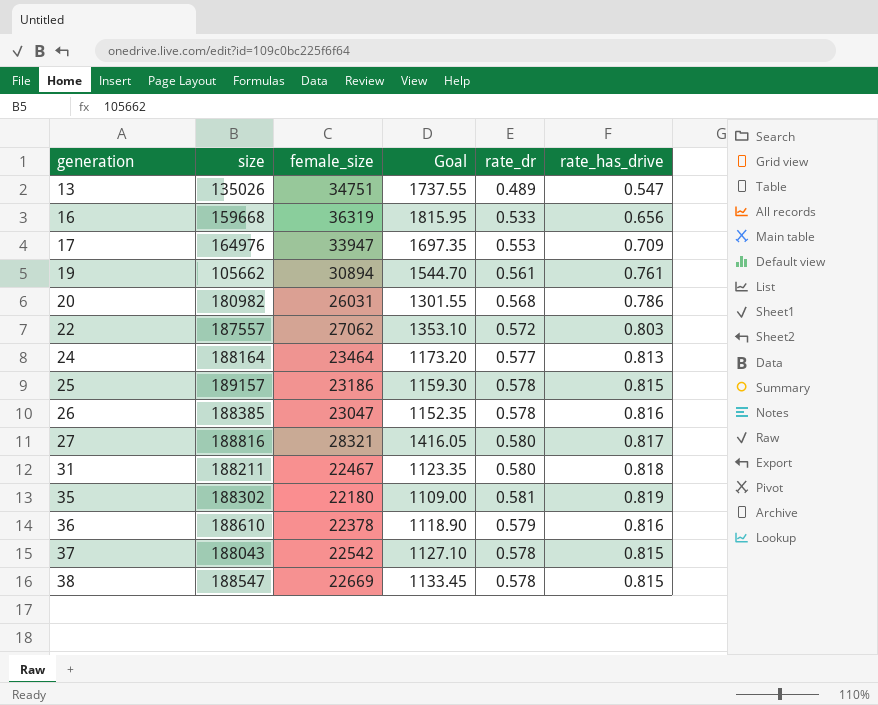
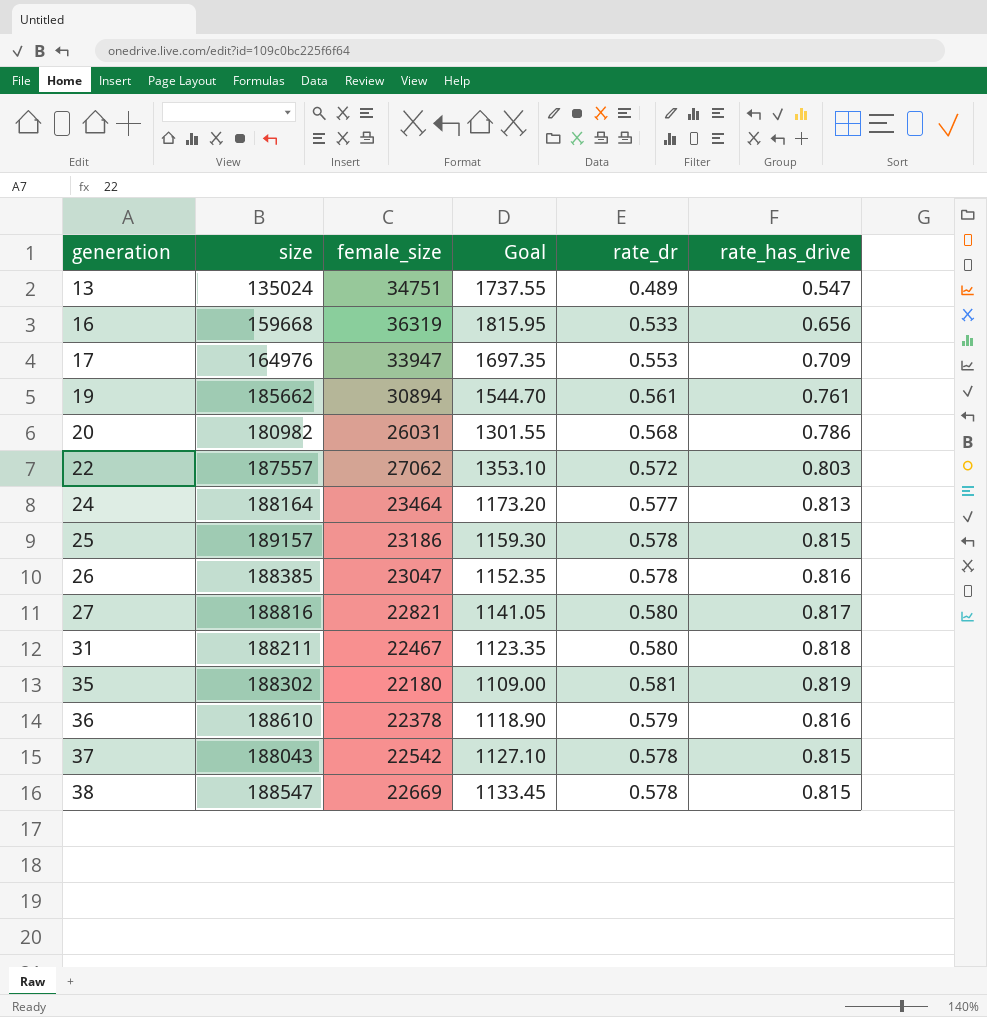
13 | size: 135026 -> 135024
19 | size: 105662 -> 185662
27 | female_size: 28321 -> 22821
27 | Goal: 1416.05 -> 1141.05

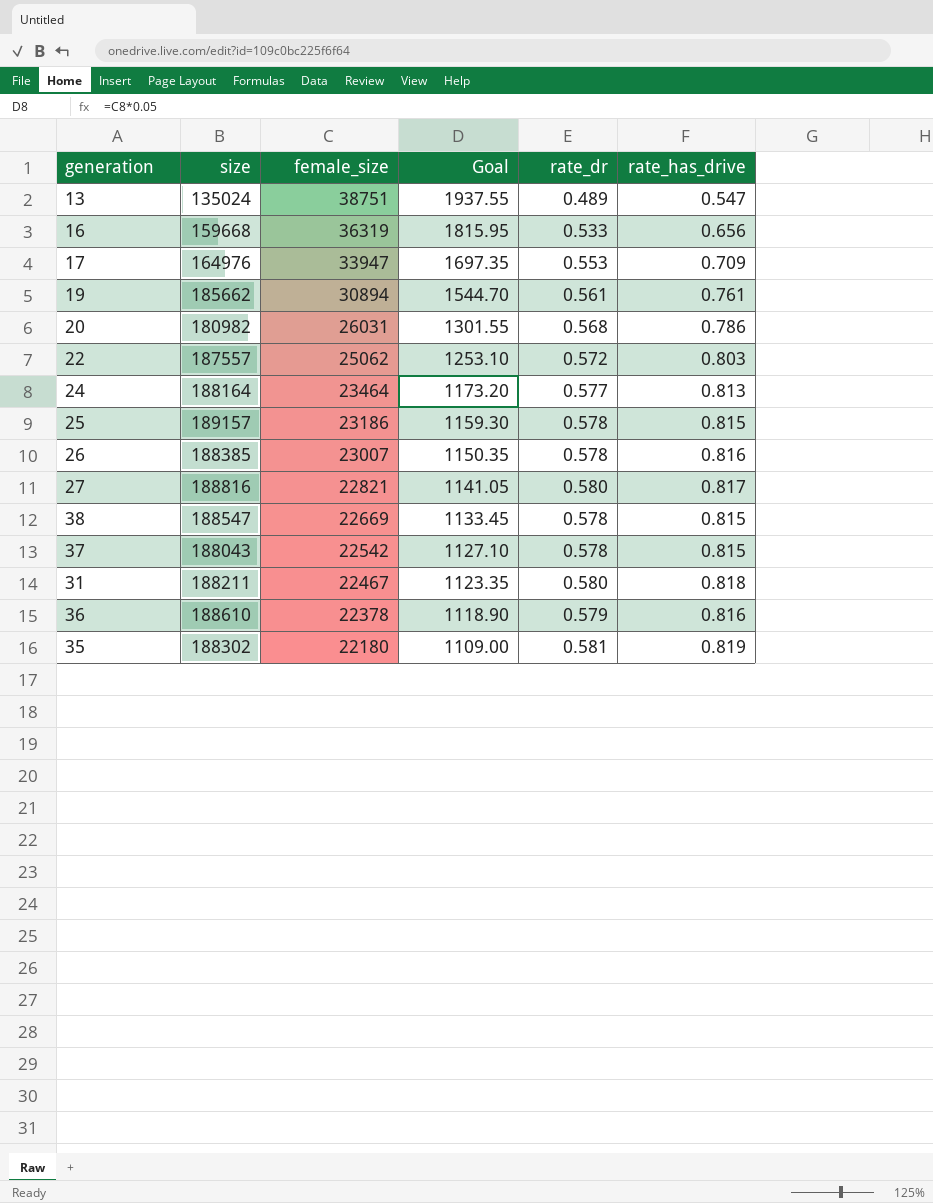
row order: generation ascending -> female_size descending
13 | female_size: 34751 -> 38751
13 | Goal: 1737.55 -> 1937.55
22 | female_size: 27062 -> 25062
22 | Goal: 1353.10 -> 1253.10
26 | female_size: 23047 -> 23007
26 | Goal: 1152.35 -> 1150.35

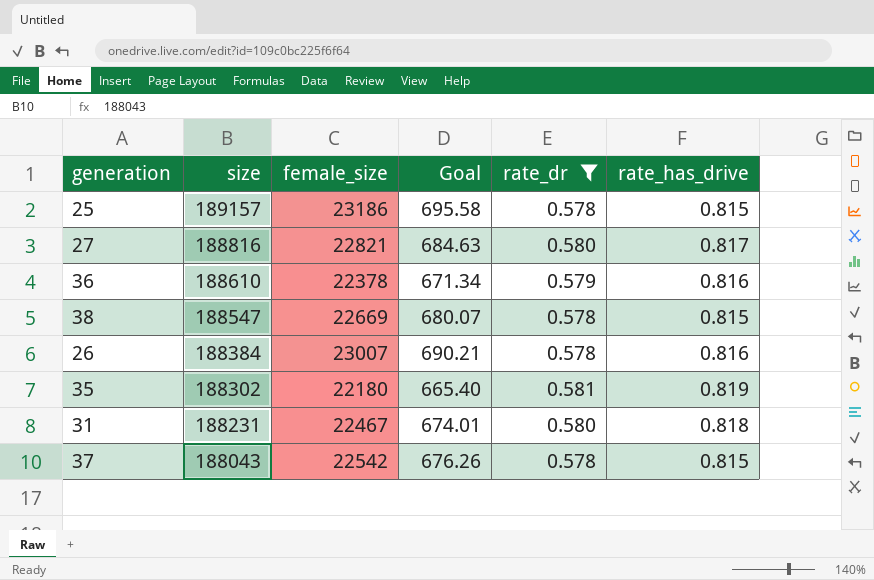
filter: none -> rate_dr >= 0.578
row order: female_size descending -> size descending
column Goal | formula: [female_size] * 0.05 -> [female_size] * 0.03
26 | size: 188385 -> 188384
31 | size: 188211 -> 188231

